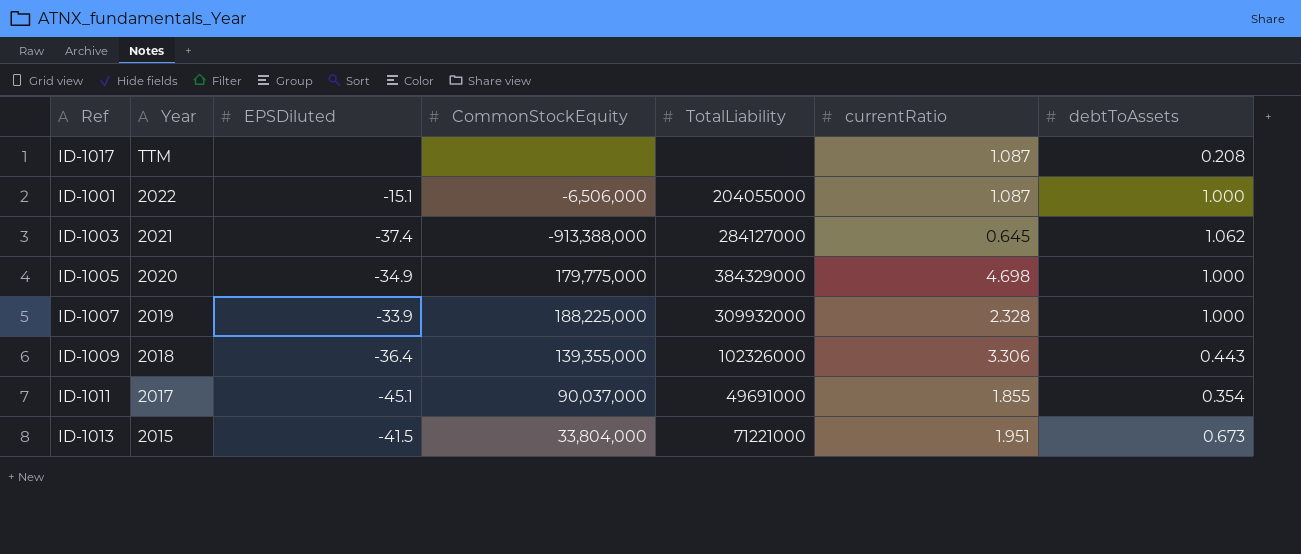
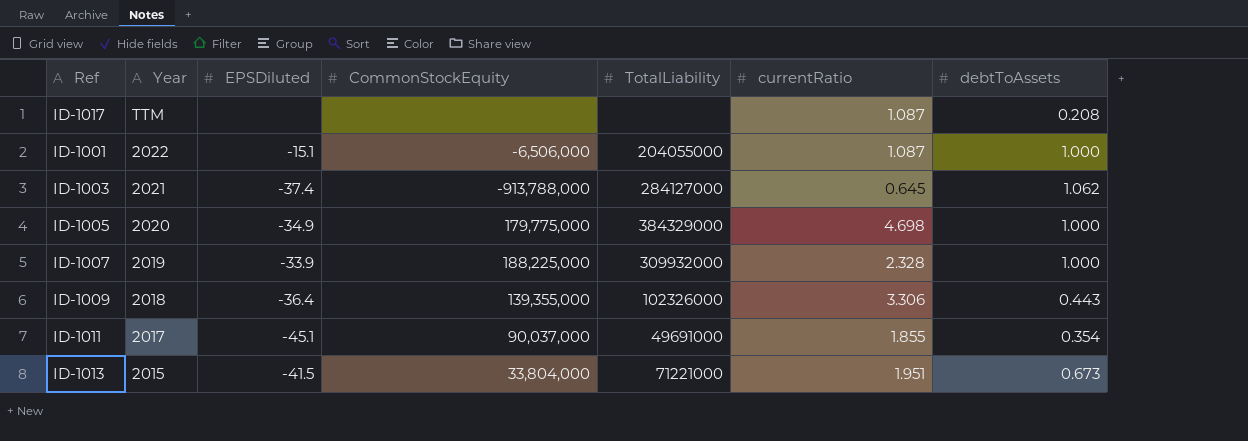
ID-1003 | CommonStockEquity: -913,388,000 -> -913,788,000

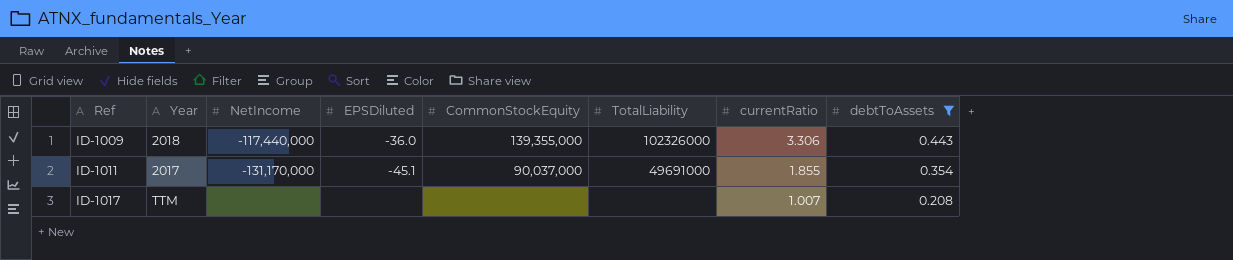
filter: none -> debtToAssets <= 0.443
row order: Year descending -> Ref ascending
column NetIncome | position: none -> 3
ID-1009 | EPSDiluted: -36.4 -> -36.0
ID-1017 | currentRatio: 1.087 -> 1.007

